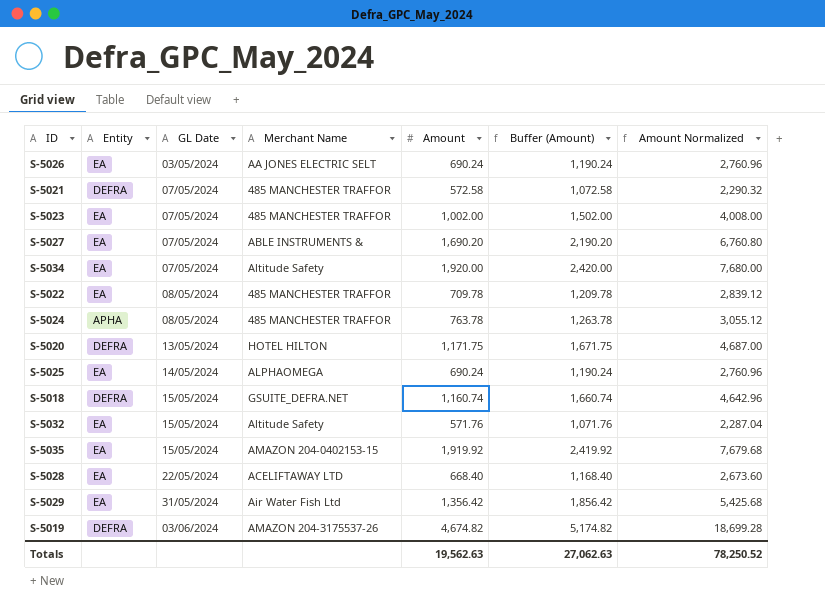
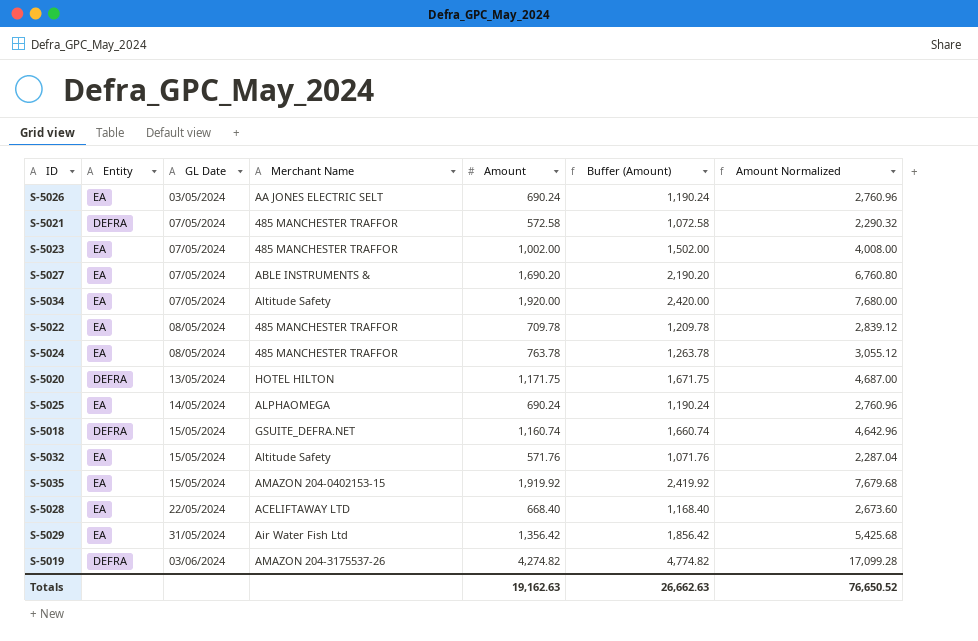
S-5024 | Entity: APHA -> EA
S-5019 | Amount: 4,674.82 -> 4,274.82
S-5019 | Buffer (Amount): 5,174.82 -> 4,774.82
S-5019 | Amount Normalized: 18,699.28 -> 17,099.28
Totals | Amount: 19,562.63 -> 19,162.63
Totals | Buffer (Amount): 27,062.63 -> 26,662.63
Totals | Amount Normalized: 78,250.52 -> 76,650.52

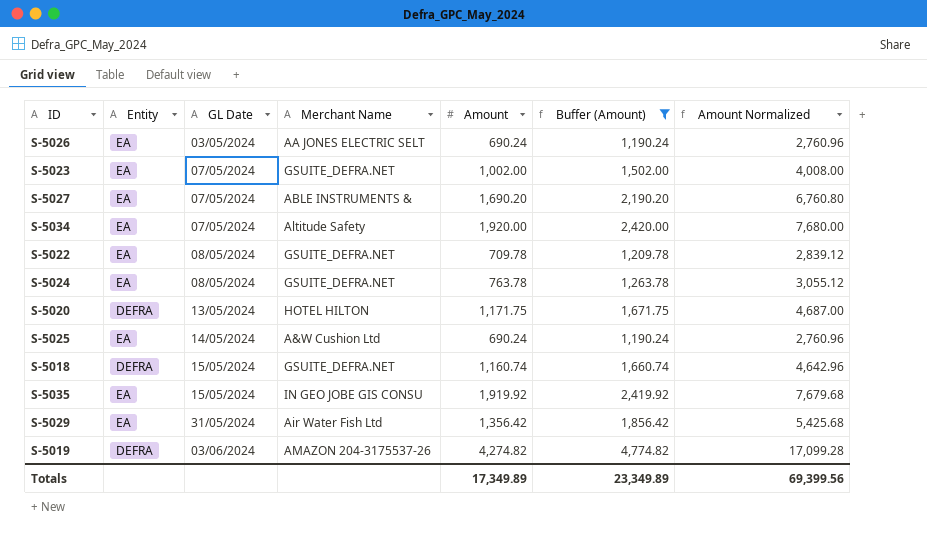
filter: none -> Buffer (Amount) >= 1,190.24
S-5023 | Merchant Name: 485 MANCHESTER TRAFFOR -> GSUITE_DEFRA.NET
S-5022 | Merchant Name: 485 MANCHESTER TRAFFOR -> GSUITE_DEFRA.NET
S-5024 | Merchant Name: 485 MANCHESTER TRAFFOR -> GSUITE_DEFRA.NET
S-5025 | Merchant Name: ALPHAOMEGA -> A&W Cushion Ltd
S-5035 | Merchant Name: AMAZON 204-0402153-15 -> IN GEO JOBE GIS CONSU
Totals | Amount: 19,162.63 -> 17,349.89
Totals | Buffer (Amount): 26,662.63 -> 23,349.89
Totals | Amount Normalized: 76,650.52 -> 69,399.56

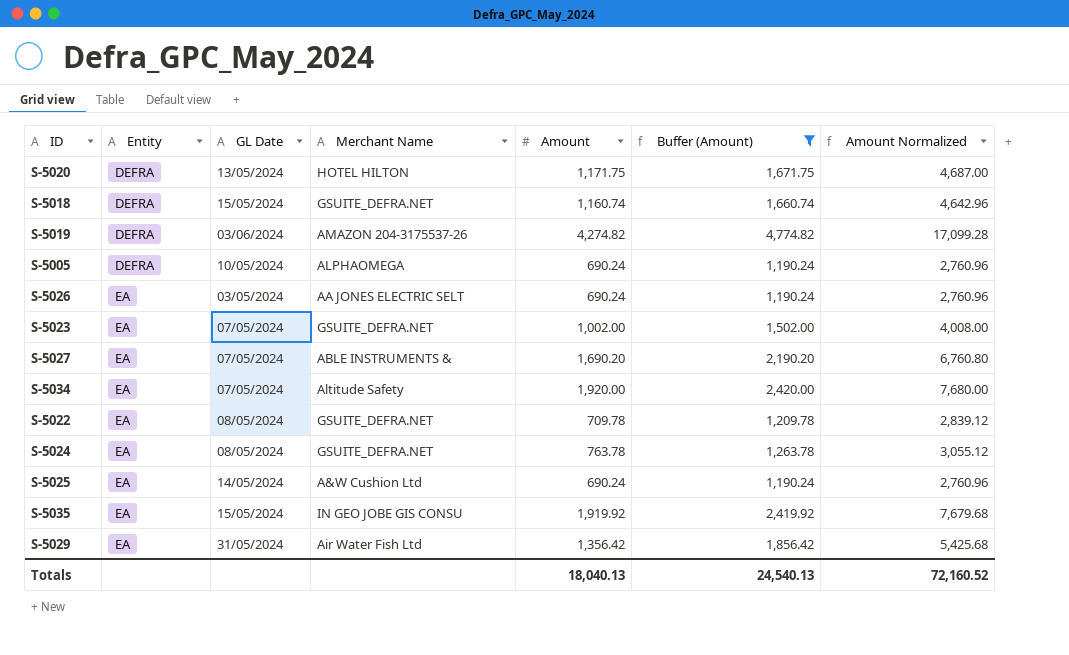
row order: GL Date ascending -> Entity ascending
row S-5005: none -> DEFRA | 10/05/2024 | ALPHAOMEGA | 690.24 | 1,190.24 | 2,760.96
Totals | Amount: 17,349.89 -> 18,040.13
Totals | Buffer (Amount): 23,349.89 -> 24,540.13
Totals | Amount Normalized: 69,399.56 -> 72,160.52

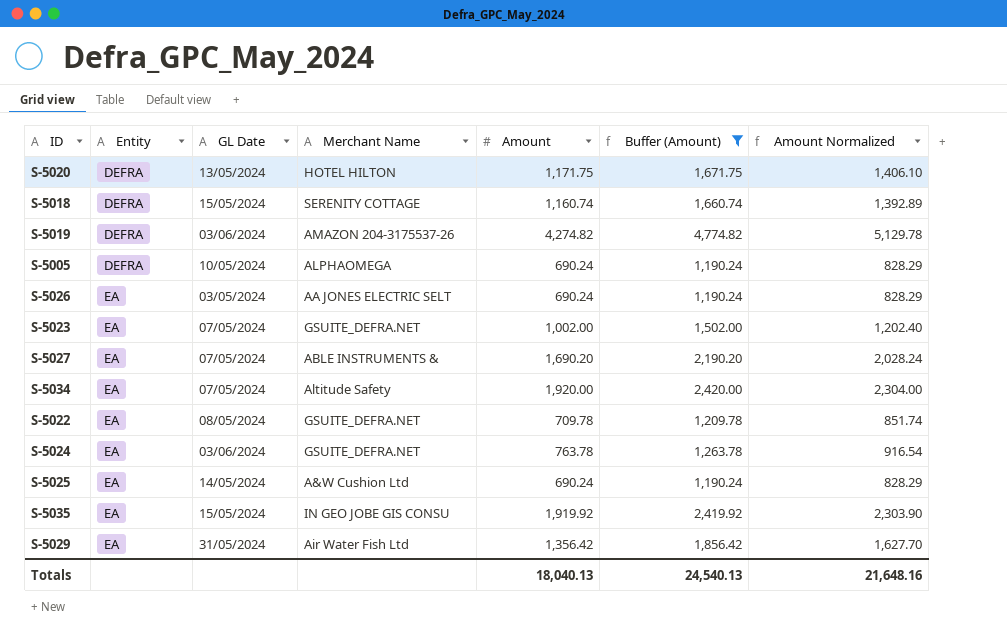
column Amount Normalized | formula: [Amount] * 4 -> [Amount] * 1.2
S-5018 | Merchant Name: GSUITE_DEFRA.NET -> SERENITY COTTAGE
S-5024 | GL Date: 08/05/2024 -> 03/06/2024
Totals | Amount Normalized: 72,160.52 -> 21,648.16

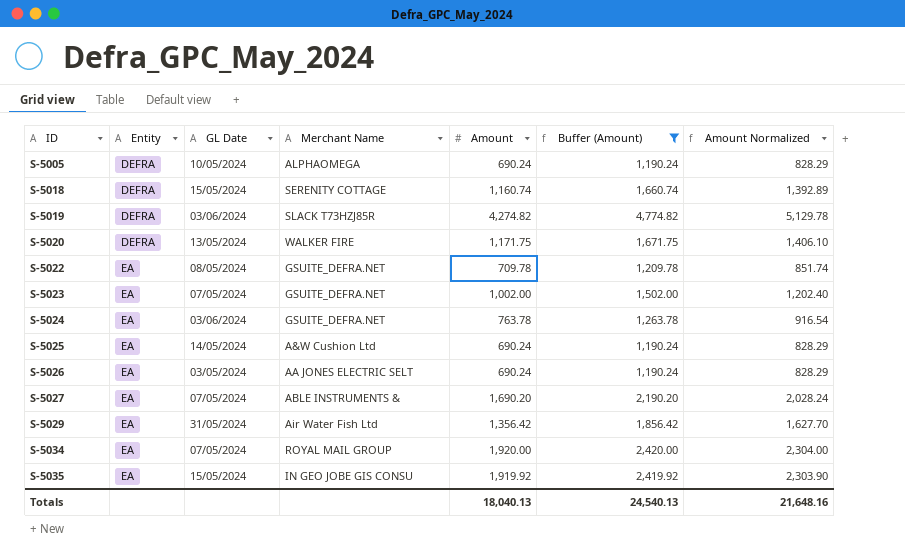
row order: Entity ascending -> ID ascending
S-5019 | Merchant Name: AMAZON 204-3175537-26 -> SLACK T73HZJ85R
S-5020 | Merchant Name: HOTEL HILTON -> WALKER FIRE
S-5034 | Merchant Name: Altitude Safety -> ROYAL MAIL GROUP

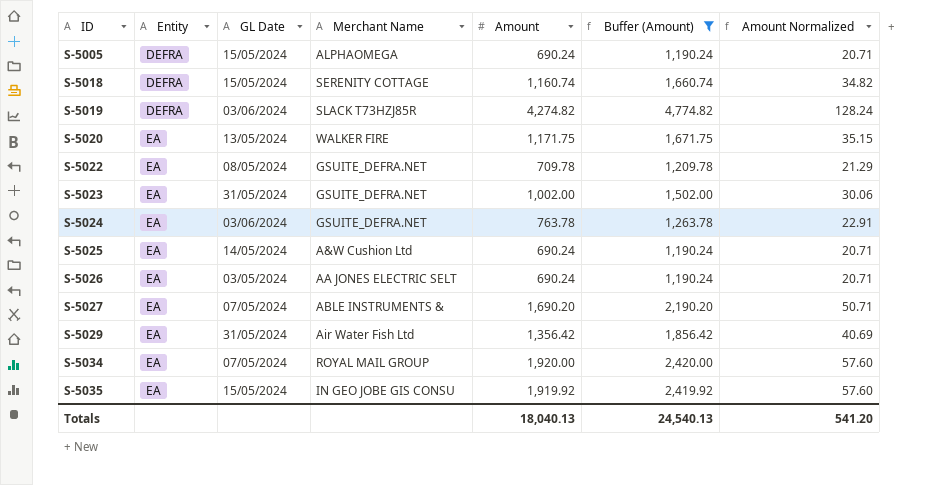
column Amount Normalized | formula: [Amount] * 1.2 -> [Amount] * 0.03
S-5005 | GL Date: 10/05/2024 -> 15/05/2024
S-5020 | Entity: DEFRA -> EA
S-5023 | GL Date: 07/05/2024 -> 31/05/2024
Totals | Amount Normalized: 21,648.16 -> 541.20

